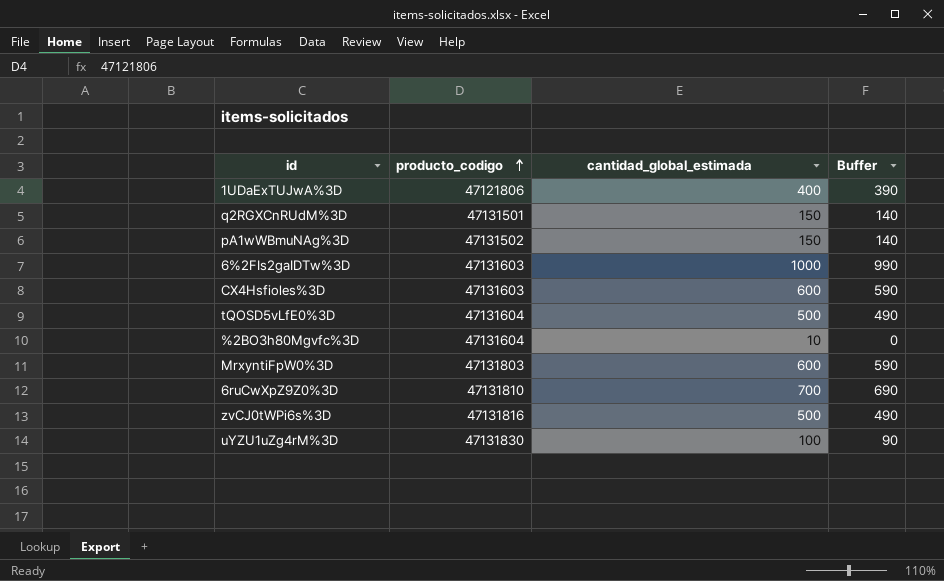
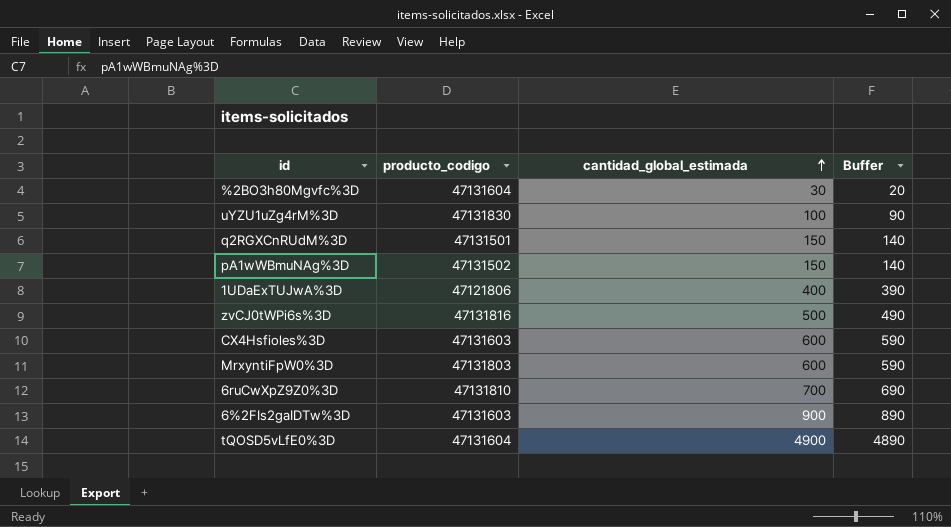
row order: producto_codigo ascending -> cantidad_global_estimada ascending
%2BO3h80Mgvfc%3D | cantidad_global_estimada: 10 -> 30
%2BO3h80Mgvfc%3D | Buffer: 0 -> 20
6%2FIs2gaIDTw%3D | cantidad_global_estimada: 1000 -> 900
6%2FIs2gaIDTw%3D | Buffer: 990 -> 890
tQOSD5vLfE0%3D | cantidad_global_estimada: 500 -> 4900
tQOSD5vLfE0%3D | Buffer: 490 -> 4890

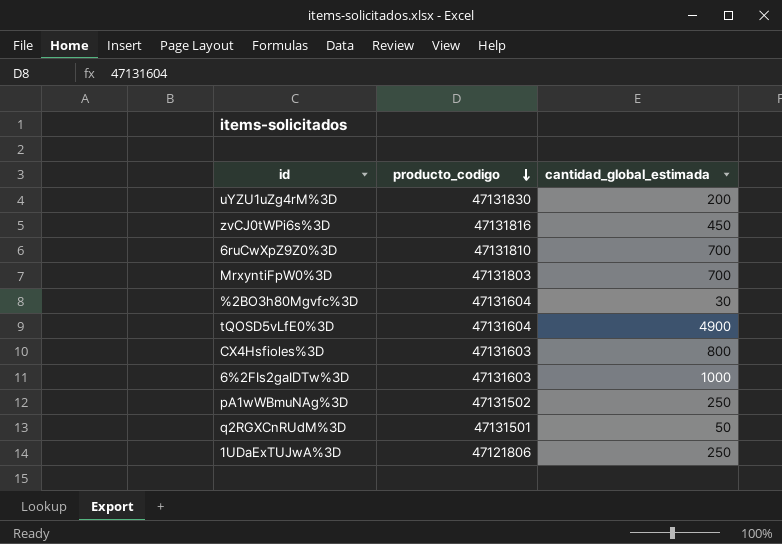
row order: cantidad_global_estimada ascending -> producto_codigo descending
column Buffer | formula: [cantidad_global_estimada] - 10 -> none
uYZU1uZg4rM%3D | cantidad_global_estimada: 100 -> 200
zvCJ0tWPi6s%3D | cantidad_global_estimada: 500 -> 450
MrxyntiFpW0%3D | cantidad_global_estimada: 600 -> 700
CX4Hsfioles%3D | cantidad_global_estimada: 600 -> 800
6%2FIs2gaIDTw%3D | cantidad_global_estimada: 900 -> 1000
pA1wWBmuNAg%3D | cantidad_global_estimada: 150 -> 250
q2RGXCnRUdM%3D | cantidad_global_estimada: 150 -> 50
1UDaExTUJwA%3D | cantidad_global_estimada: 400 -> 250

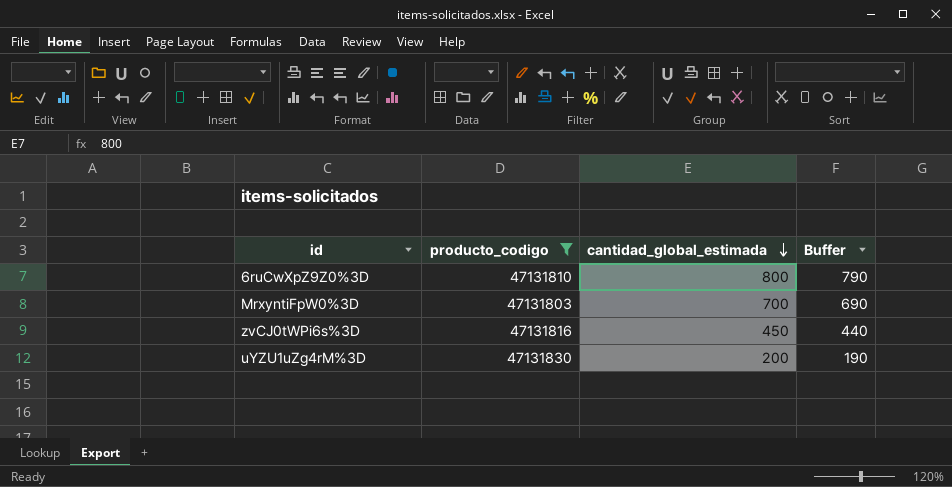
filter: none -> producto_codigo >= 47131803
row order: producto_codigo descending -> cantidad_global_estimada descending
column Buffer | formula: none -> [cantidad_global_estimada] - 10
6ruCwXpZ9Z0%3D | cantidad_global_estimada: 700 -> 800

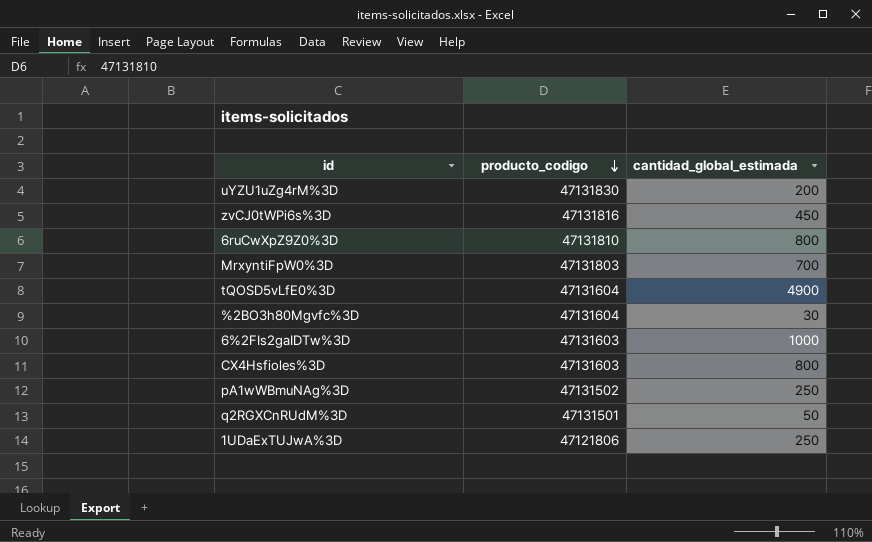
filter: producto_codigo >= 47131803 -> none
row order: cantidad_global_estimada descending -> producto_codigo descending
column Buffer | formula: [cantidad_global_estimada] - 10 -> none

